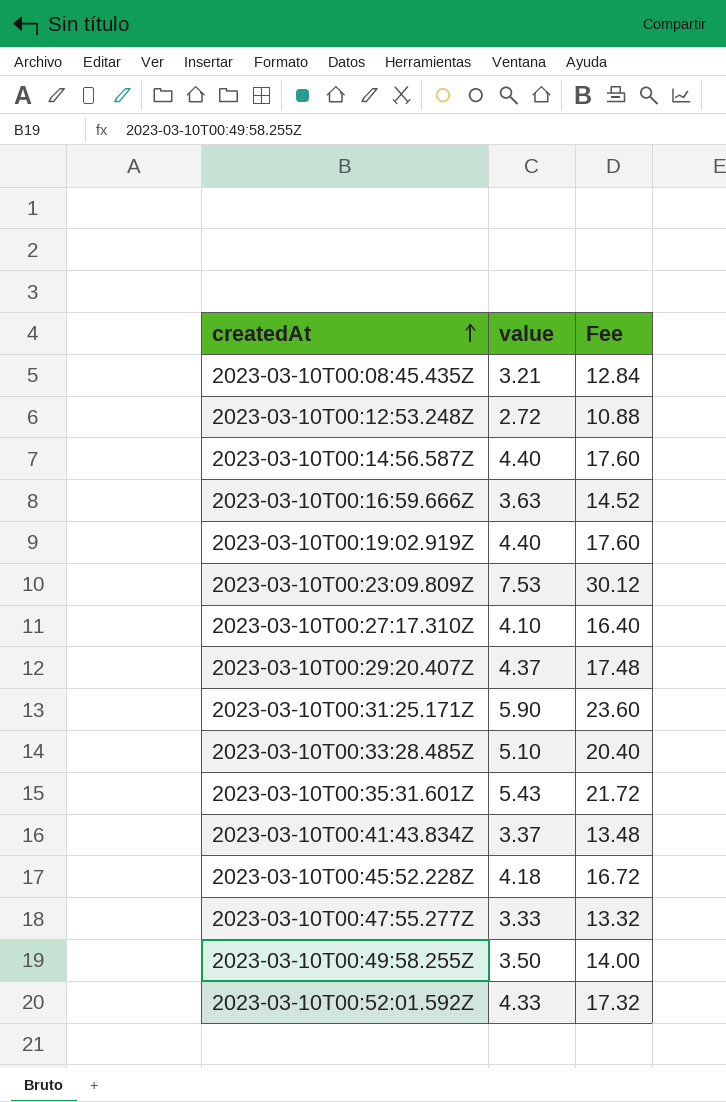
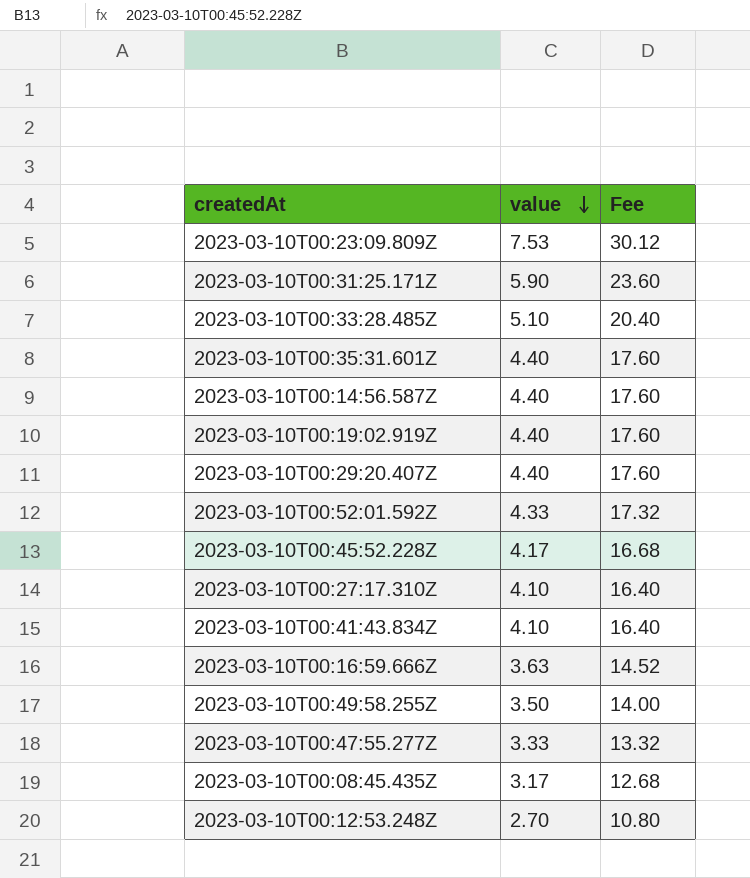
row order: createdAt ascending -> value descending
2023-03-10T00:35:31.601Z | value: 5.43 -> 4.40
2023-03-10T00:35:31.601Z | Fee: 21.72 -> 17.60
2023-03-10T00:29:20.407Z | value: 4.37 -> 4.40
2023-03-10T00:29:20.407Z | Fee: 17.48 -> 17.60
2023-03-10T00:45:52.228Z | value: 4.18 -> 4.17
2023-03-10T00:45:52.228Z | Fee: 16.72 -> 16.68
2023-03-10T00:41:43.834Z | value: 3.37 -> 4.10
2023-03-10T00:41:43.834Z | Fee: 13.48 -> 16.40
2023-03-10T00:08:45.435Z | value: 3.21 -> 3.17
2023-03-10T00:08:45.435Z | Fee: 12.84 -> 12.68
2023-03-10T00:12:53.248Z | value: 2.72 -> 2.70
2023-03-10T00:12:53.248Z | Fee: 10.88 -> 10.80

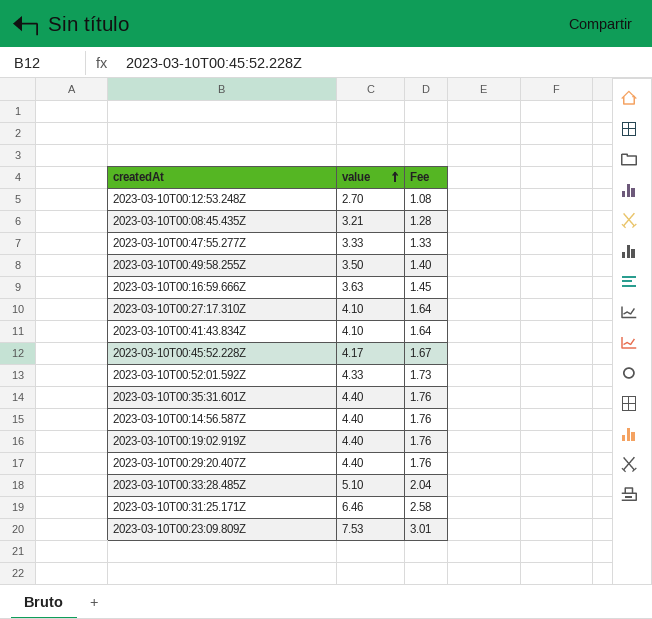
row order: value descending -> value ascending
column Fee | formula: [value] * 4 -> [value] * 0.4
2023-03-10T00:08:45.435Z | value: 3.17 -> 3.21
2023-03-10T00:31:25.171Z | value: 5.90 -> 6.46

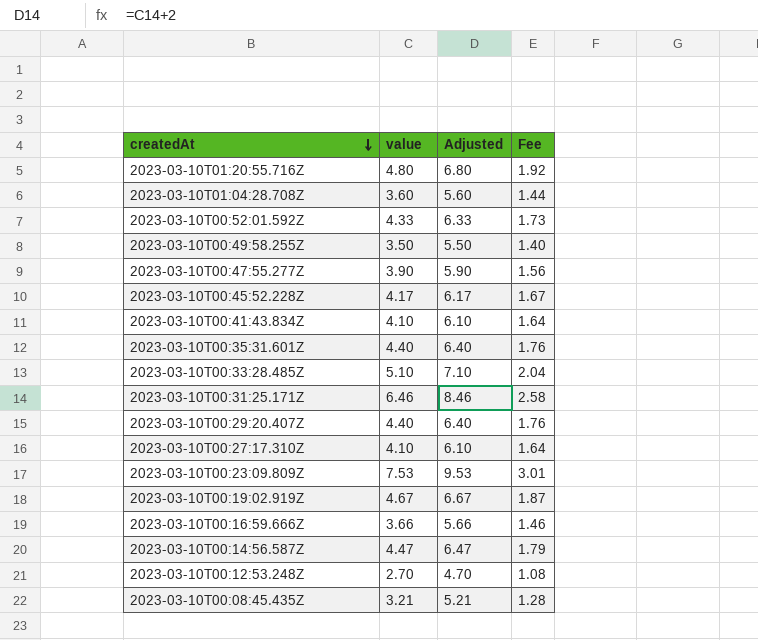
row order: value ascending -> createdAt descending
column Adjusted | formula: none -> [value] + 2
row 2023-03-10T01:20:55.716Z: none -> 4.80 | 6.80 | 1.92
row 2023-03-10T01:04:28.708Z: none -> 3.60 | 5.60 | 1.44
2023-03-10T00:47:55.277Z | value: 3.33 -> 3.90
2023-03-10T00:47:55.277Z | Fee: 1.33 -> 1.56
2023-03-10T00:19:02.919Z | value: 4.40 -> 4.67
2023-03-10T00:19:02.919Z | Fee: 1.76 -> 1.87
2023-03-10T00:16:59.666Z | value: 3.63 -> 3.66
2023-03-10T00:16:59.666Z | Fee: 1.45 -> 1.46
2023-03-10T00:14:56.587Z | value: 4.40 -> 4.47
2023-03-10T00:14:56.587Z | Fee: 1.76 -> 1.79

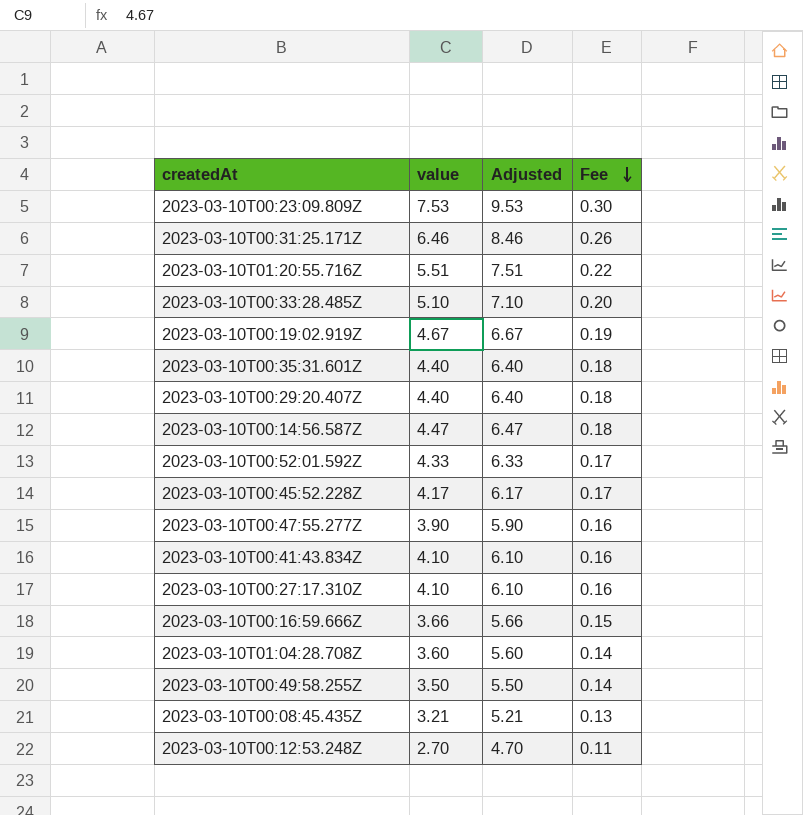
row order: createdAt descending -> Fee descending
column Fee | formula: [value] * 0.4 -> [value] * 0.04
2023-03-10T01:20:55.716Z | value: 4.80 -> 5.51
2023-03-10T01:20:55.716Z | Adjusted: 6.80 -> 7.51

